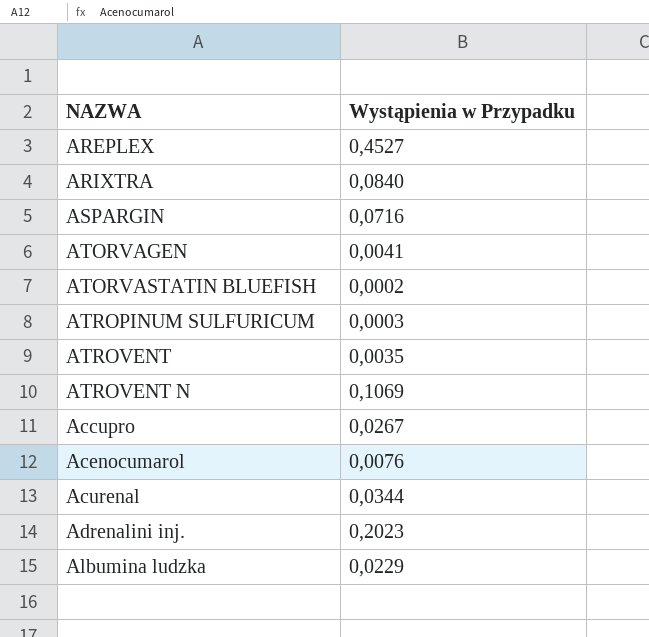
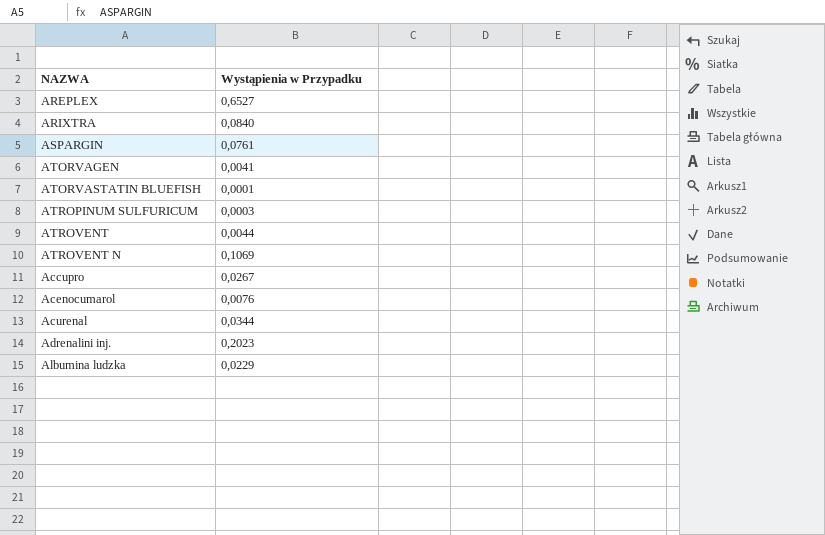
AREPLEX | Wystąpienia w Przypadku: 0,4527 -> 0,6527
ASPARGIN | Wystąpienia w Przypadku: 0,0716 -> 0,0761
ATORVASTATIN BLUEFISH | Wystąpienia w Przypadku: 0,0002 -> 0,0001
ATROVENT | Wystąpienia w Przypadku: 0,0035 -> 0,0044

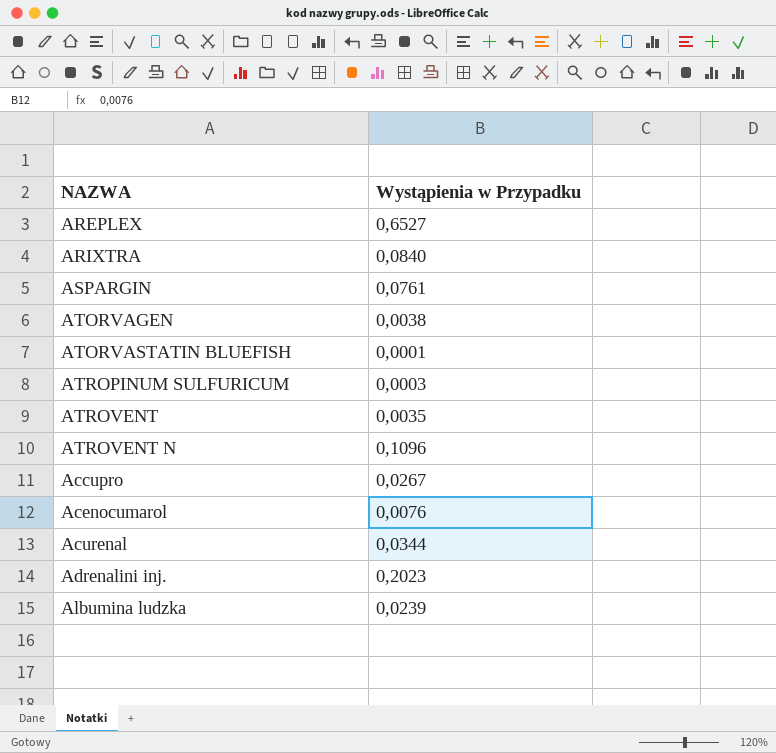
ATORVAGEN | Wystąpienia w Przypadku: 0,0041 -> 0,0038
ATROVENT | Wystąpienia w Przypadku: 0,0044 -> 0,0035
ATROVENT N | Wystąpienia w Przypadku: 0,1069 -> 0,1096
Albumina ludzka | Wystąpienia w Przypadku: 0,0229 -> 0,0239

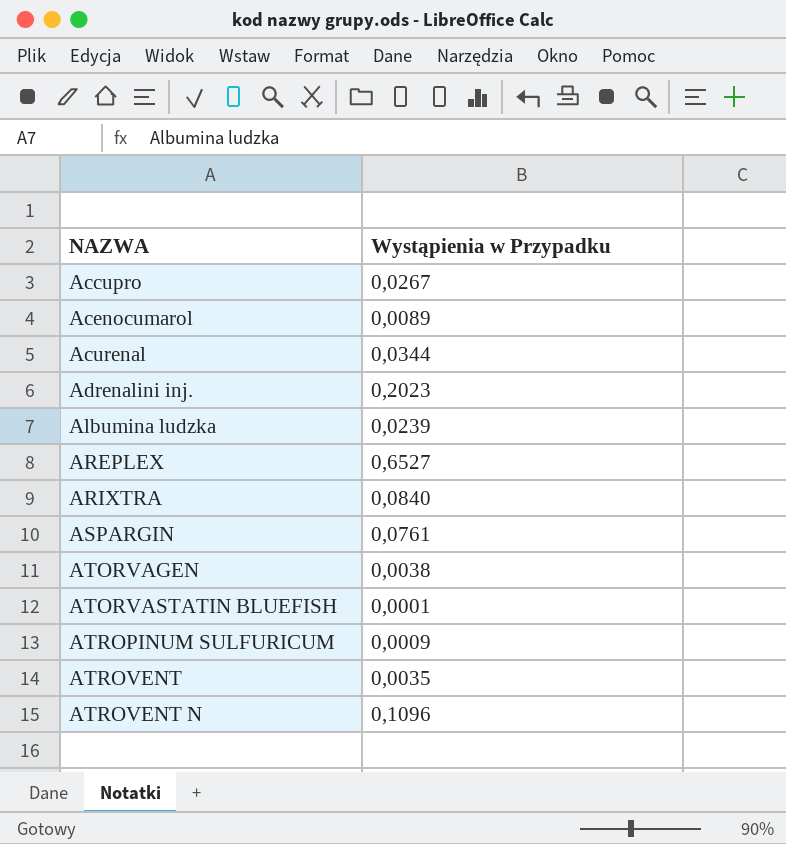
row order: none -> NAZWA ascending
Acenocumarol | Wystąpienia w Przypadku: 0,0076 -> 0,0089
ATROPINUM SULFURICUM | Wystąpienia w Przypadku: 0,0003 -> 0,0009

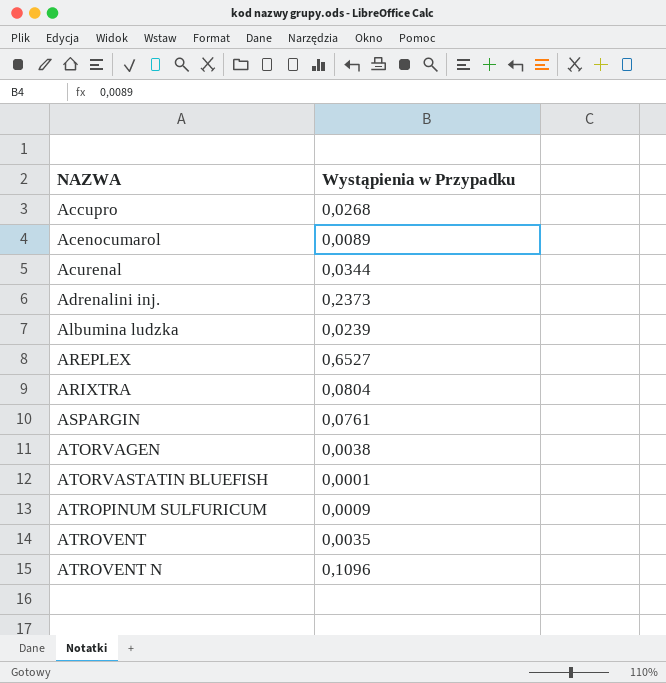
Accupro | Wystąpienia w Przypadku: 0,0267 -> 0,0268
Adrenalini inj. | Wystąpienia w Przypadku: 0,2023 -> 0,2373
ARIXTRA | Wystąpienia w Przypadku: 0,0840 -> 0,0804

